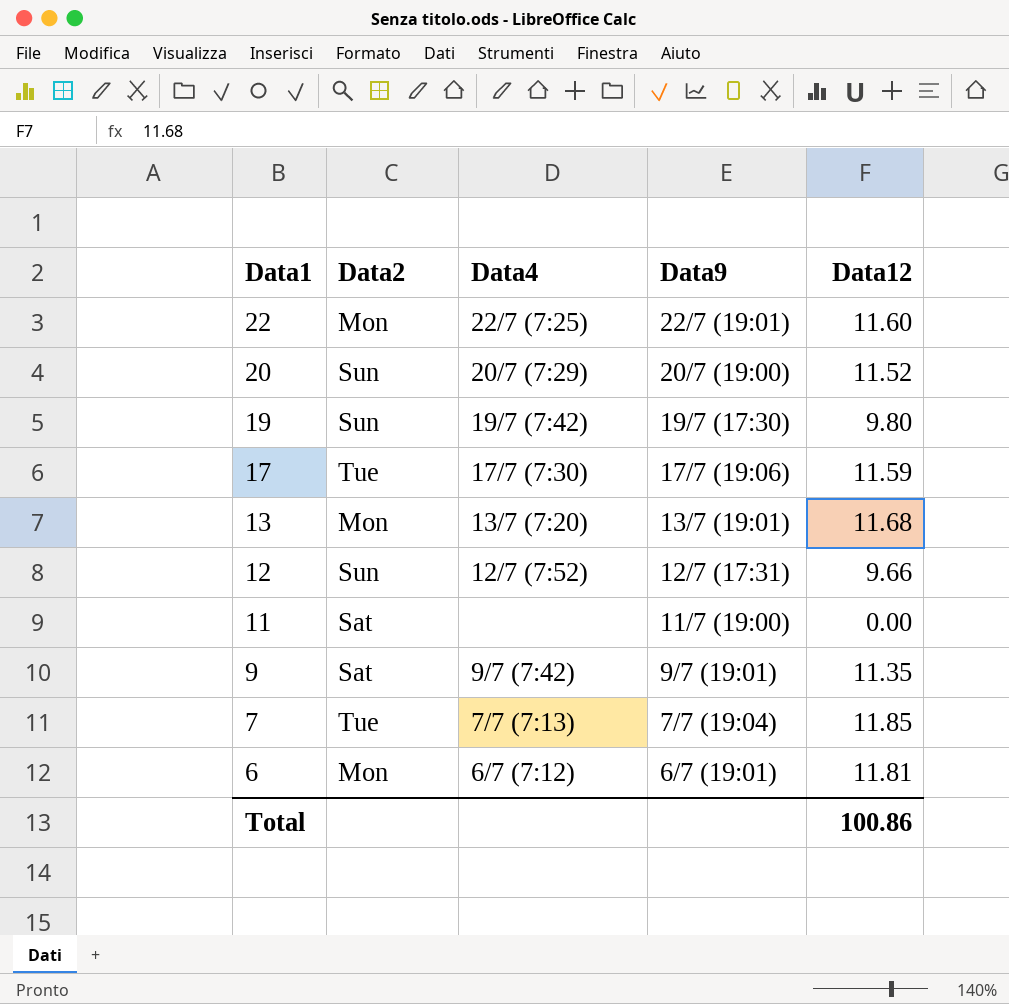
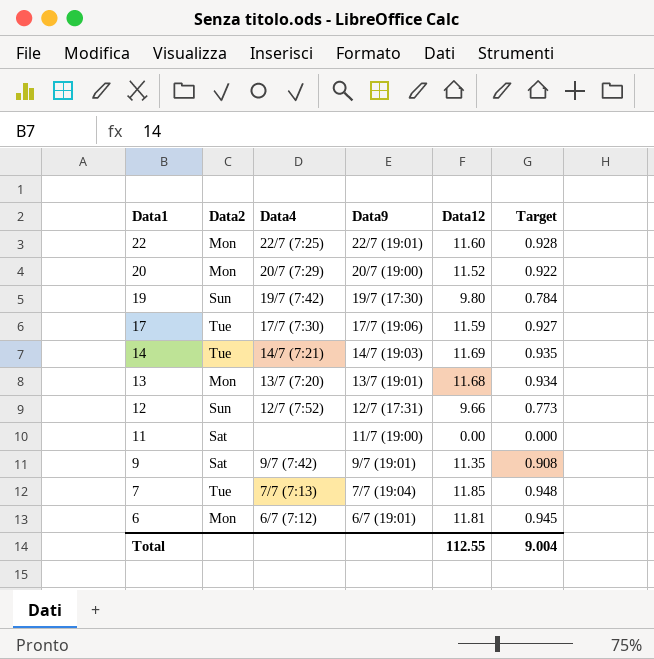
column Target | formula: none -> [Data12] * 0.08
20 | Data2: Sun -> Mon
row 14: none -> Tue | 14/7 (7:21) | 14/7 (19:03) | 11.69 | 0.935
Total | Data12: 100.86 -> 112.55

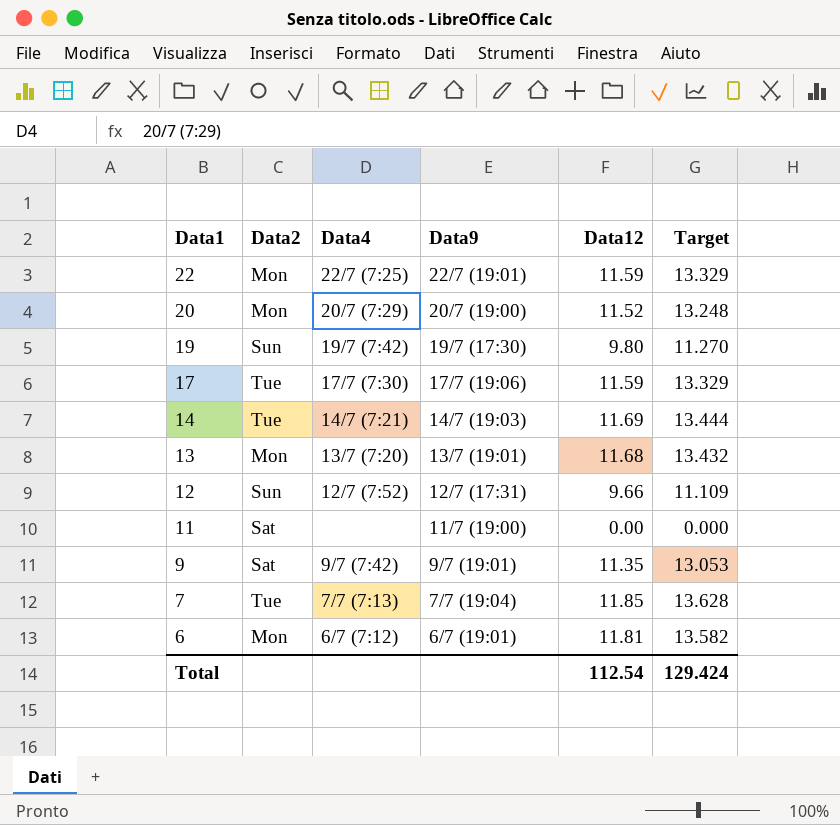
column Target | formula: [Data12] * 0.08 -> [Data12] * 1.15
22 | Data12: 11.60 -> 11.59
Total | Data12: 112.55 -> 112.54
Total | Target: 9.004 -> 129.424

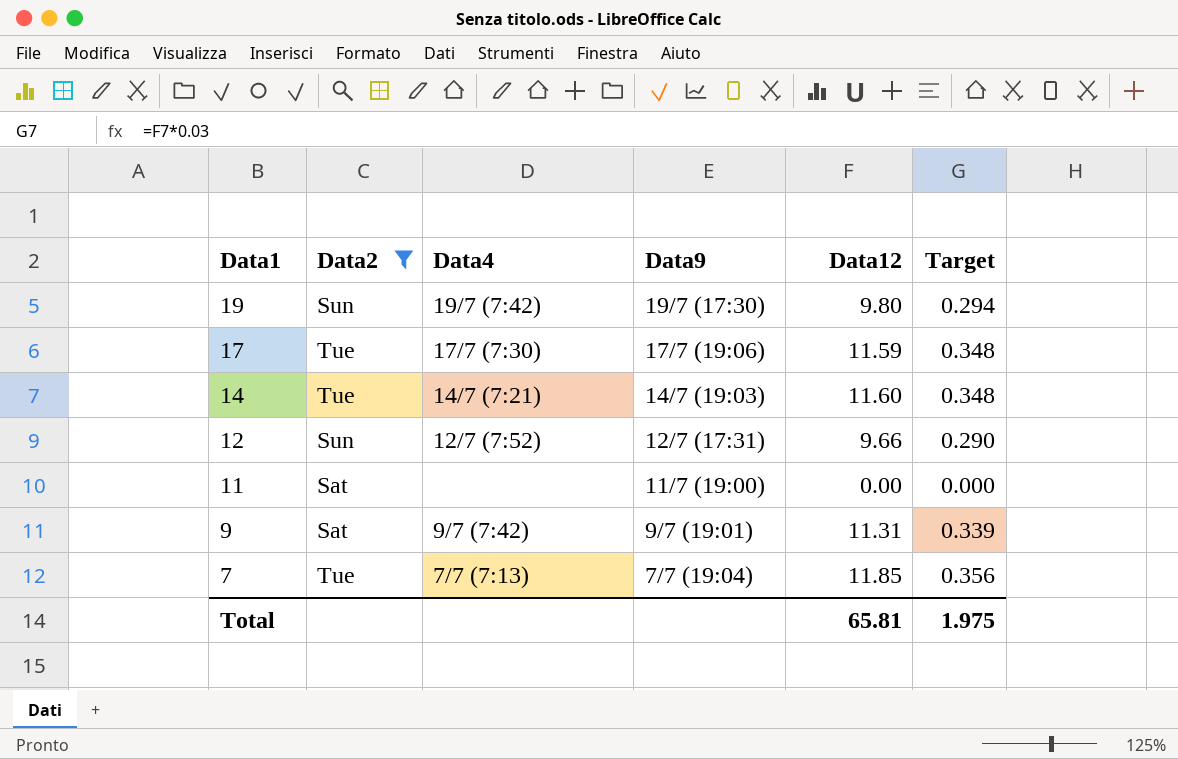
filter: none -> Data2 != Mon
column Target | formula: [Data12] * 1.15 -> [Data12] * 0.03
14 | Data12: 11.69 -> 11.60
9 | Data12: 11.35 -> 11.31
Total | Data12: 112.54 -> 65.81
Total | Target: 129.424 -> 1.975

